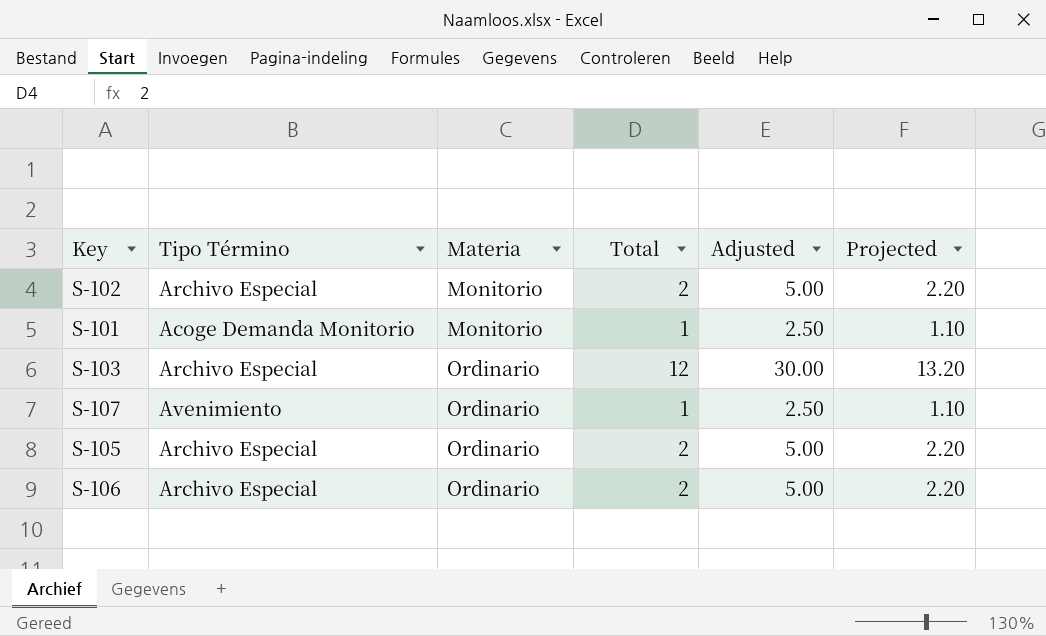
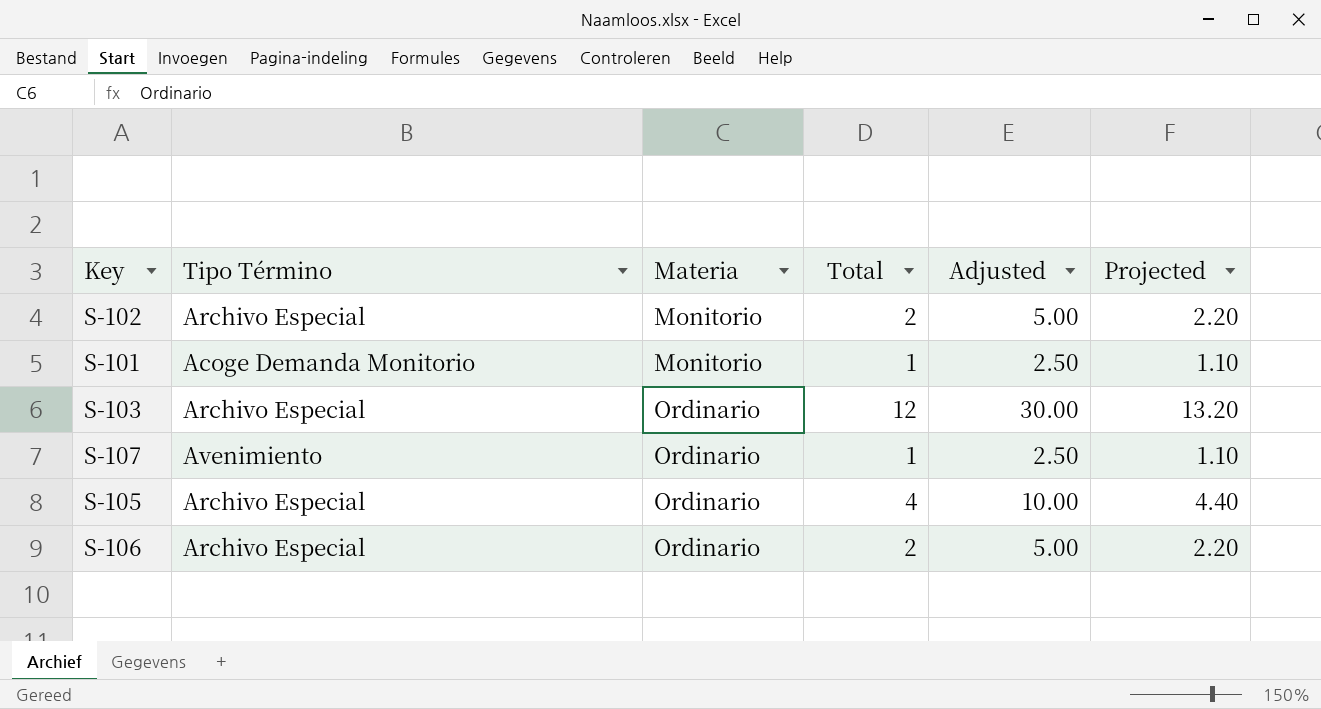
S-105 | Total: 2 -> 4
S-105 | Adjusted: 5.00 -> 10.00
S-105 | Projected: 2.20 -> 4.40

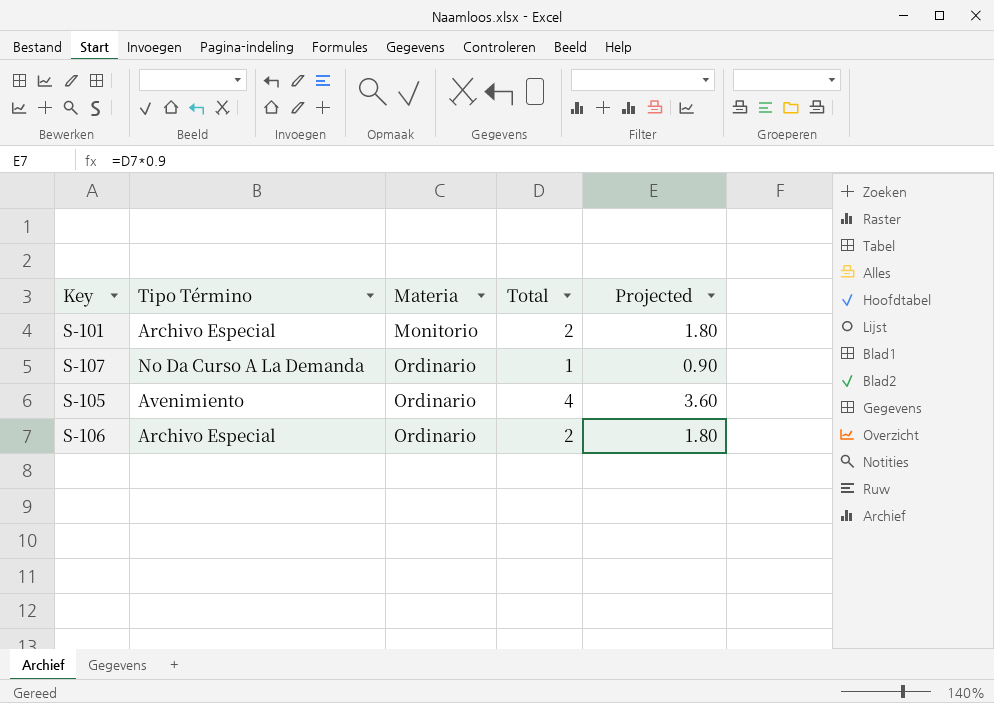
column Adjusted | formula: [Total] * 2.5 -> none
column Projected | formula: [Total] * 1.1 -> [Total] * 0.9
row S-102: Archivo Especial | Monitorio | 2 | 5.00 | 2.20 -> none
row S-103: Archivo Especial | Ordinario | 12 | 30.00 | 13.20 -> none
S-101 | Tipo Término: Acoge Demanda Monitorio -> Archivo Especial
S-101 | Total: 1 -> 2
S-107 | Tipo Término: Avenimiento -> No Da Curso A La Demanda
S-105 | Tipo Término: Archivo Especial -> Avenimiento

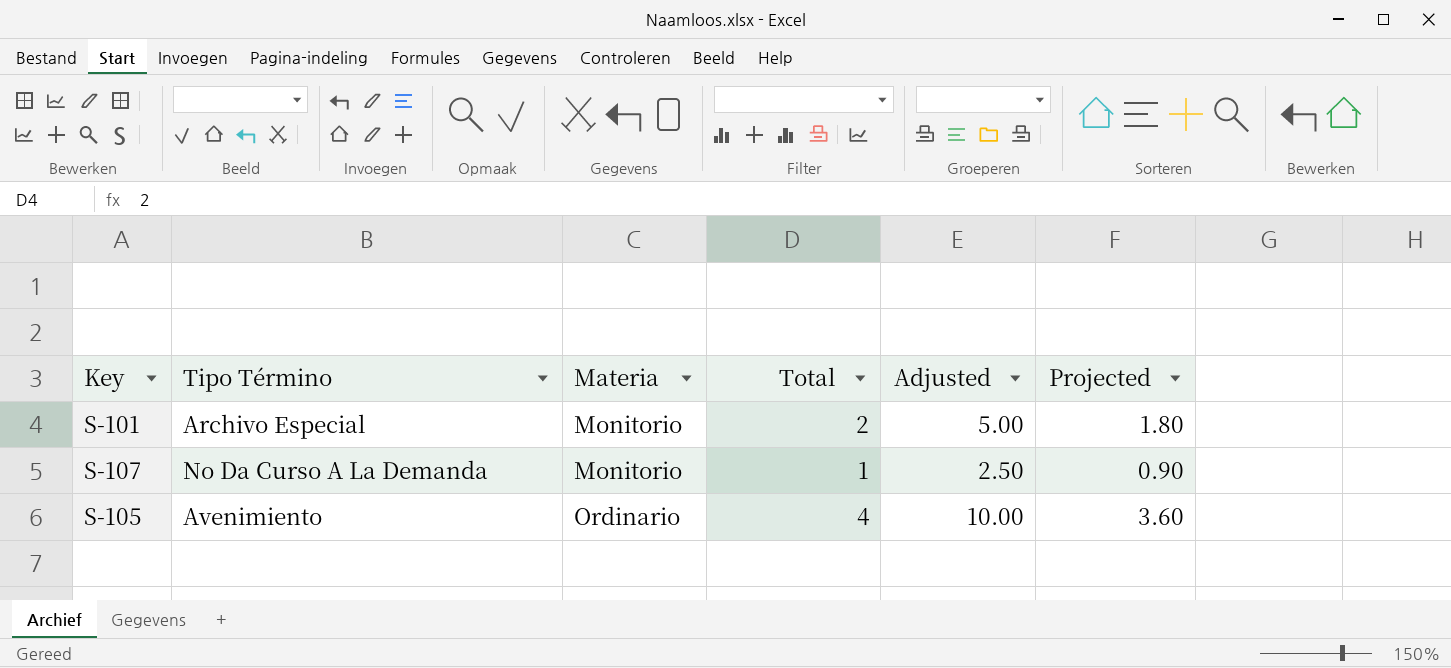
column Adjusted | formula: none -> [Total] * 2.5
row S-106: Archivo Especial | Ordinario | 2 | 1.80 -> none
S-107 | Materia: Ordinario -> Monitorio

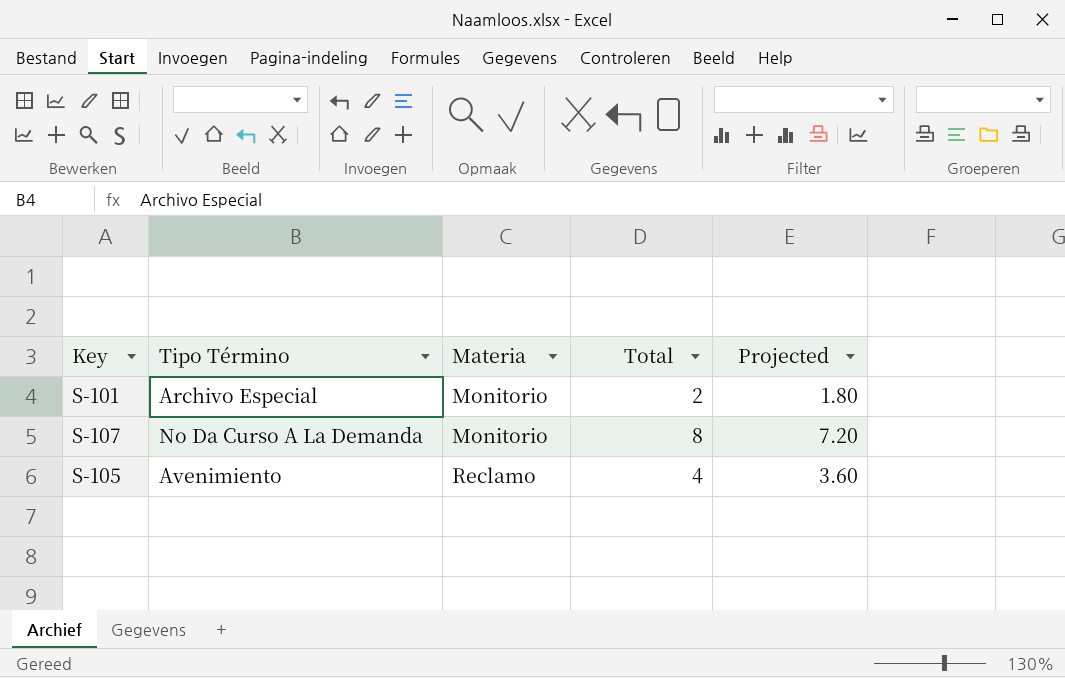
column Adjusted | formula: [Total] * 2.5 -> none
S-107 | Total: 1 -> 8
S-107 | Projected: 0.90 -> 7.20
S-105 | Materia: Ordinario -> Reclamo

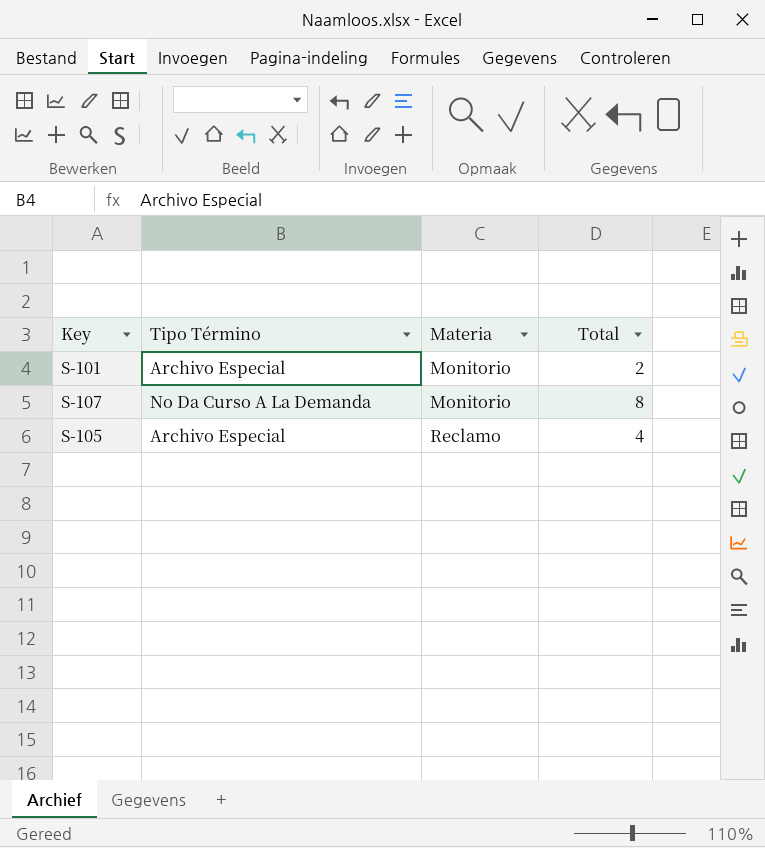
column Projected | formula: [Total] * 0.9 -> none
S-105 | Tipo Término: Avenimiento -> Archivo Especial

